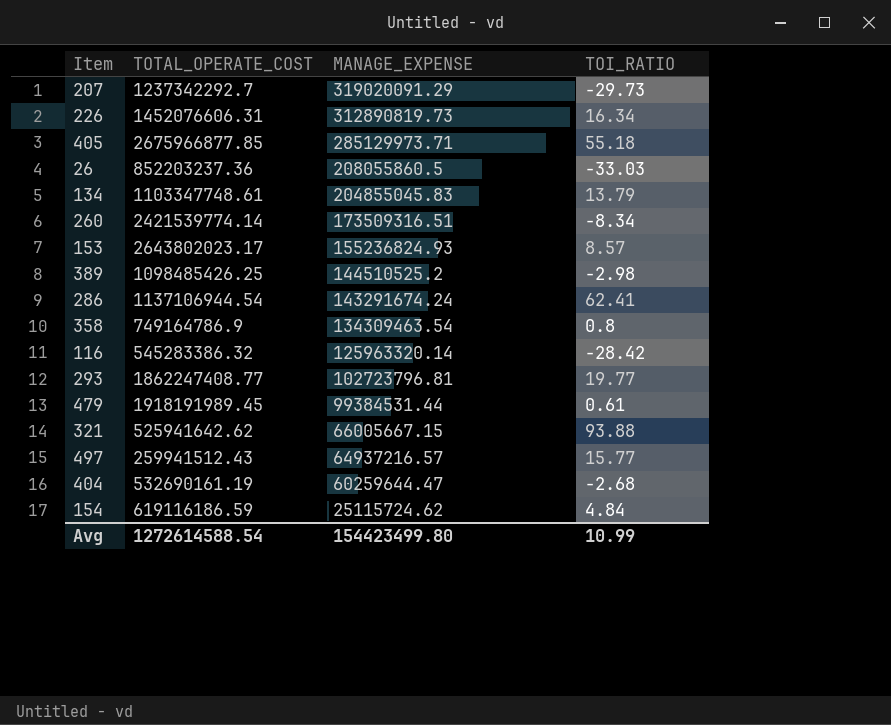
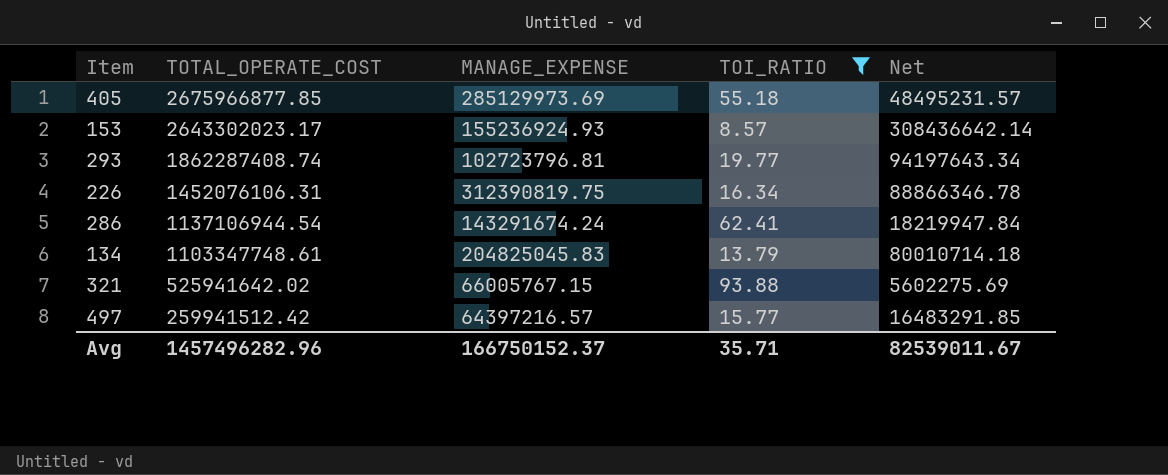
filter: none -> TOI_RATIO >= 8.57
row order: MANAGE_EXPENSE descending -> TOTAL_OPERATE_COST descending
column Net | formula: none -> [TOTAL_OPERATE_COST] / [TOI_RATIO]
405 | MANAGE_EXPENSE: 285129973.71 -> 285129973.69
153 | TOTAL_OPERATE_COST: 2643802023.17 -> 2643302023.17
153 | MANAGE_EXPENSE: 155236824.93 -> 155236924.93
293 | TOTAL_OPERATE_COST: 1862247408.77 -> 1862287408.74
226 | TOTAL_OPERATE_COST: 1452076606.31 -> 1452076106.31
226 | MANAGE_EXPENSE: 312890819.73 -> 312390819.75
134 | MANAGE_EXPENSE: 204855045.83 -> 204825045.83
321 | TOTAL_OPERATE_COST: 525941642.62 -> 525941642.02
321 | MANAGE_EXPENSE: 66005667.15 -> 66005767.15
497 | TOTAL_OPERATE_COST: 259941512.43 -> 259941512.42
497 | MANAGE_EXPENSE: 64937216.57 -> 64397216.57
Avg | TOTAL_OPERATE_COST: 1272614588.54 -> 1457496282.96
Avg | MANAGE_EXPENSE: 154423499.80 -> 166750152.37
Avg | TOI_RATIO: 10.99 -> 35.71

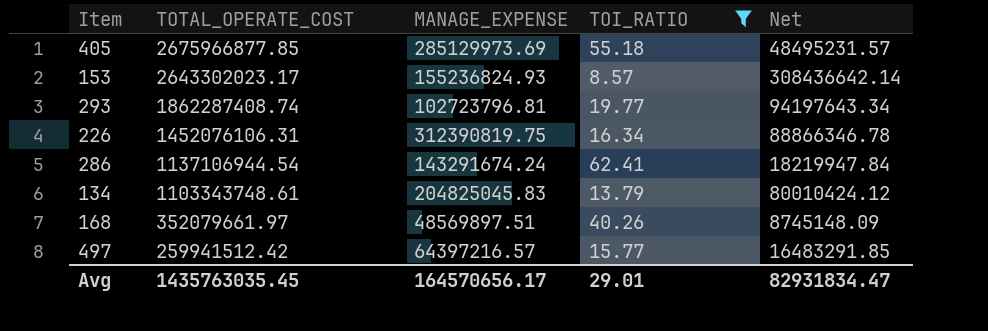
row 321: 525941642.02 | 66005767.15 | 93.88 | 5602275.69 -> none
153 | MANAGE_EXPENSE: 155236924.93 -> 155236824.93
134 | TOTAL_OPERATE_COST: 1103347748.61 -> 1103343748.61
134 | Net: 80010714.18 -> 80010424.12
row 168: none -> 352079661.97 | 48569897.51 | 40.26 | 8745148.09
Avg | TOTAL_OPERATE_COST: 1457496282.96 -> 1435763035.45
Avg | MANAGE_EXPENSE: 166750152.37 -> 164570656.17
Avg | TOI_RATIO: 35.71 -> 29.01
Avg | Net: 82539011.67 -> 82931834.47

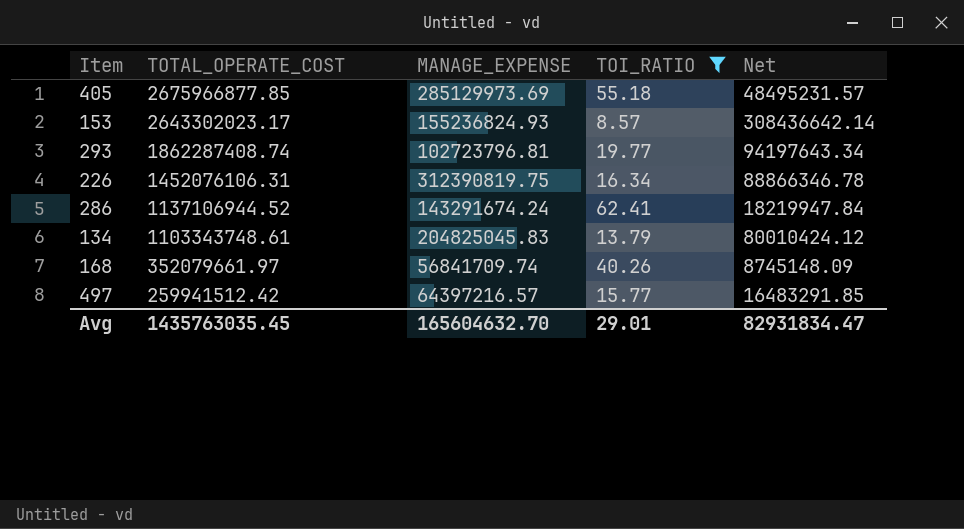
286 | TOTAL_OPERATE_COST: 1137106944.54 -> 1137106944.52
168 | MANAGE_EXPENSE: 48569897.51 -> 56841709.74
Avg | MANAGE_EXPENSE: 164570656.17 -> 165604632.70

